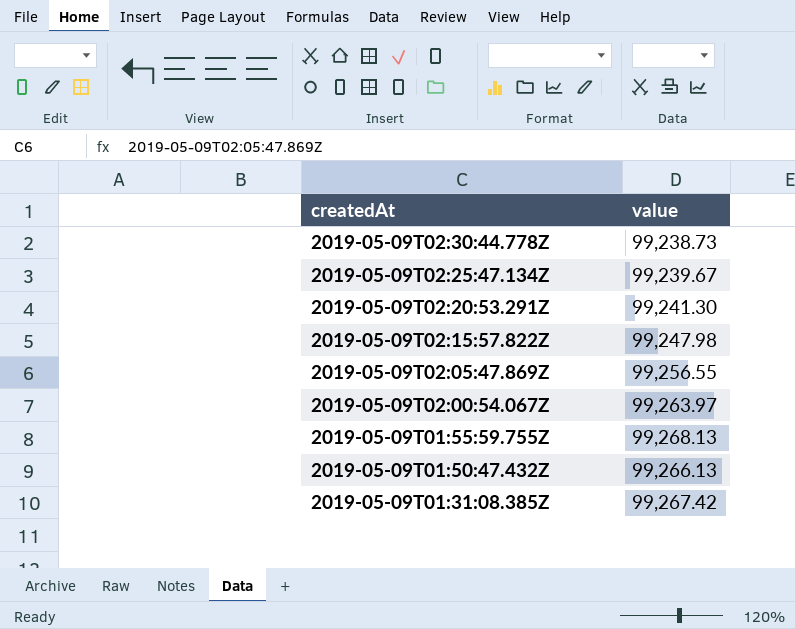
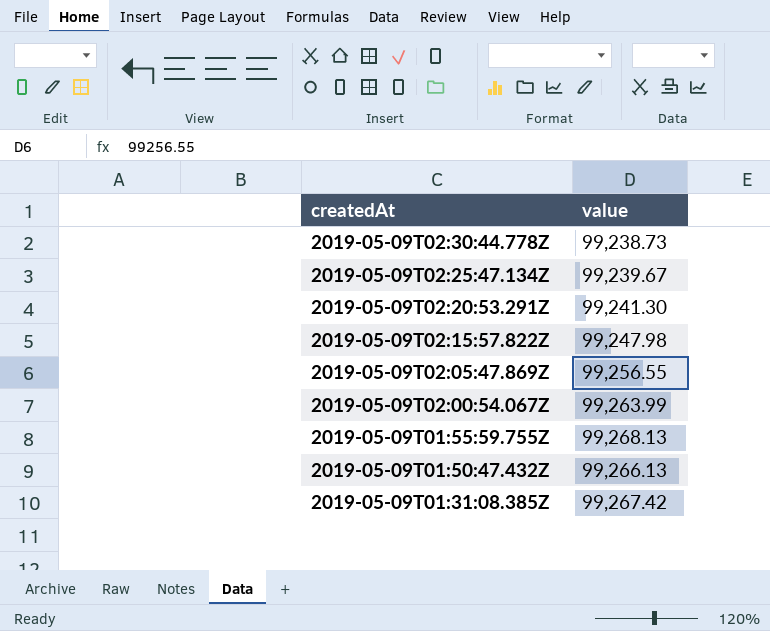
2019-05-09T02:00:54.067Z | value: 99,263.97 -> 99,263.99

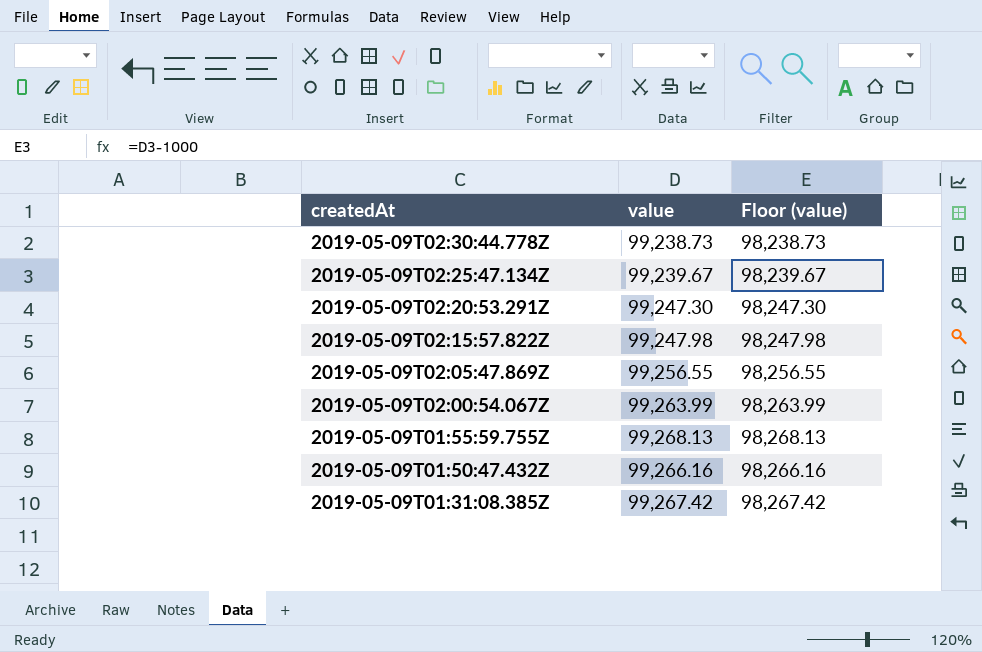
column Floor (value) | formula: none -> [value] - 1000
2019-05-09T02:20:53.291Z | value: 99,241.30 -> 99,247.30
2019-05-09T01:50:47.432Z | value: 99,266.13 -> 99,266.16

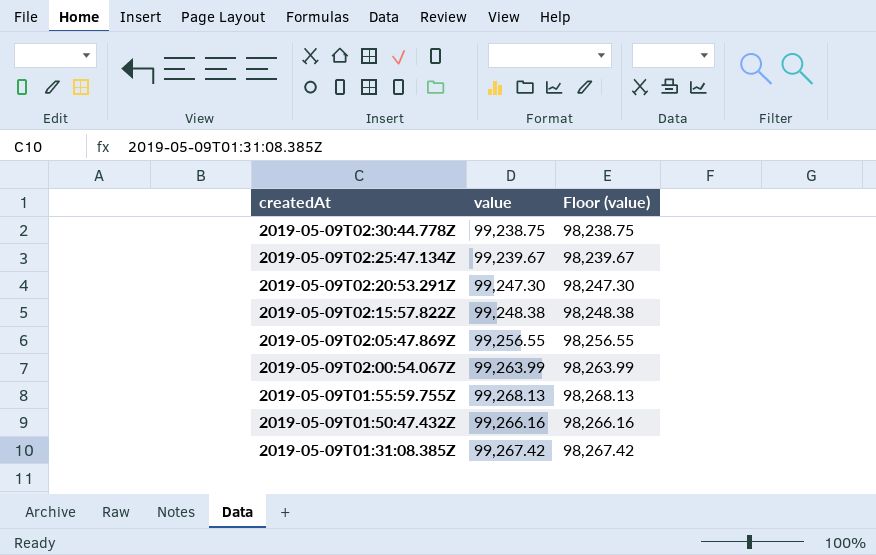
2019-05-09T02:30:44.778Z | value: 99,238.73 -> 99,238.75
2019-05-09T02:30:44.778Z | Floor (value): 98,238.73 -> 98,238.75
2019-05-09T02:15:57.822Z | value: 99,247.98 -> 99,248.38
2019-05-09T02:15:57.822Z | Floor (value): 98,247.98 -> 98,248.38

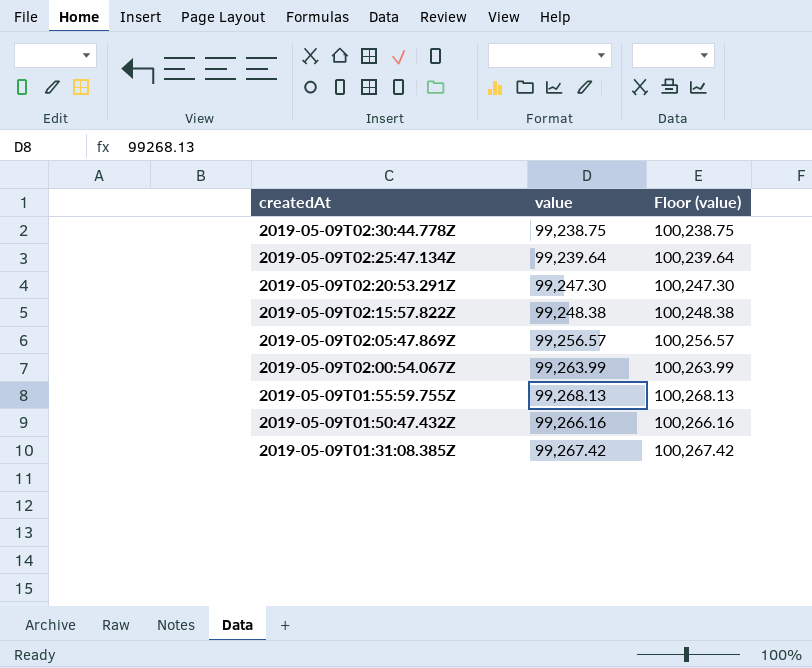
column Floor (value) | formula: [value] - 1000 -> [value] + 1000
2019-05-09T02:25:47.134Z | value: 99,239.67 -> 99,239.64
2019-05-09T02:05:47.869Z | value: 99,256.55 -> 99,256.57

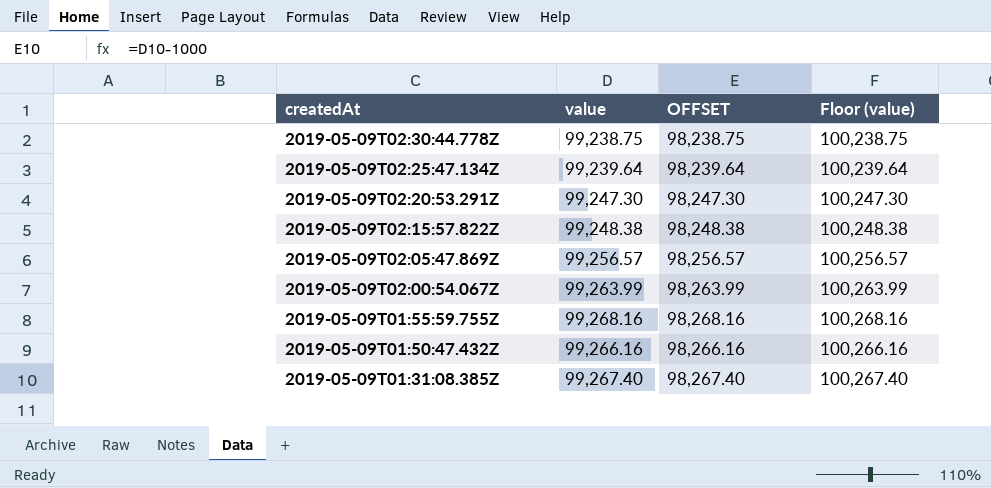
column OFFSET | formula: none -> [value] - 1000
2019-05-09T01:55:59.755Z | value: 99,268.13 -> 99,268.16
2019-05-09T01:55:59.755Z | Floor (value): 100,268.13 -> 100,268.16
2019-05-09T01:31:08.385Z | value: 99,267.42 -> 99,267.40
2019-05-09T01:31:08.385Z | Floor (value): 100,267.42 -> 100,267.40

